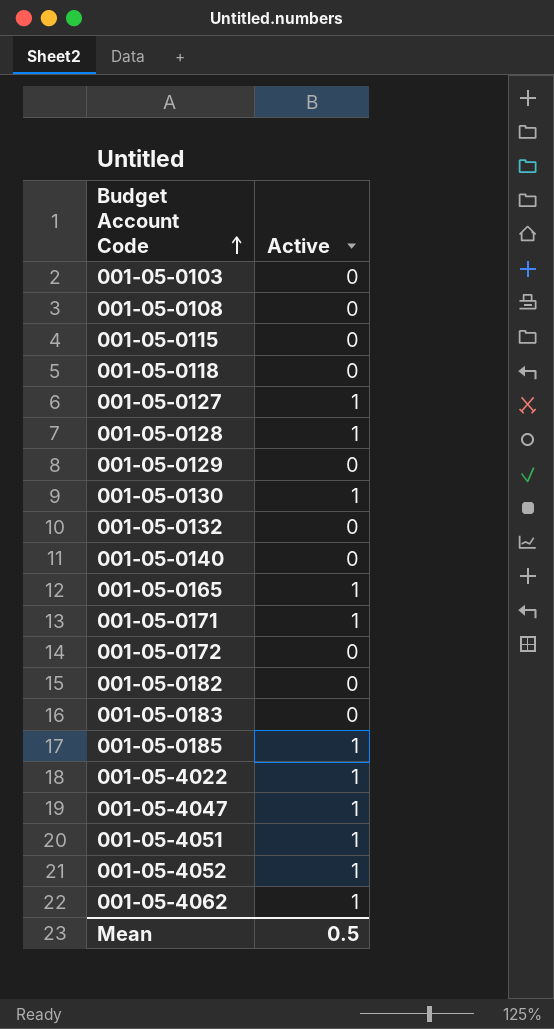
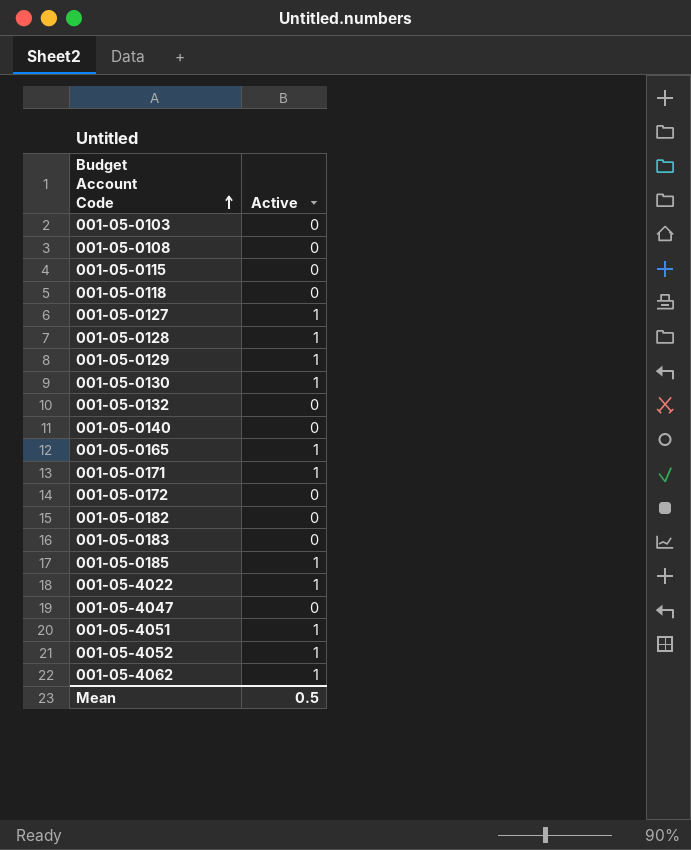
001-05-0129 | Active: 0 -> 1
001-05-4047 | Active: 1 -> 0

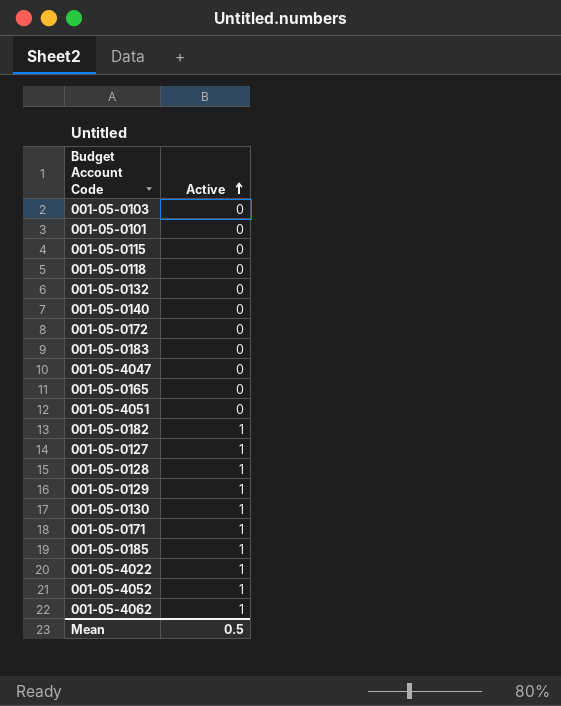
row order: Budget Account Code ascending -> Active ascending
row 001-05-0108: 0 -> none
row 001-05-0101: none -> 0
001-05-0165 | Active: 1 -> 0
001-05-4051 | Active: 1 -> 0
001-05-0182 | Active: 0 -> 1

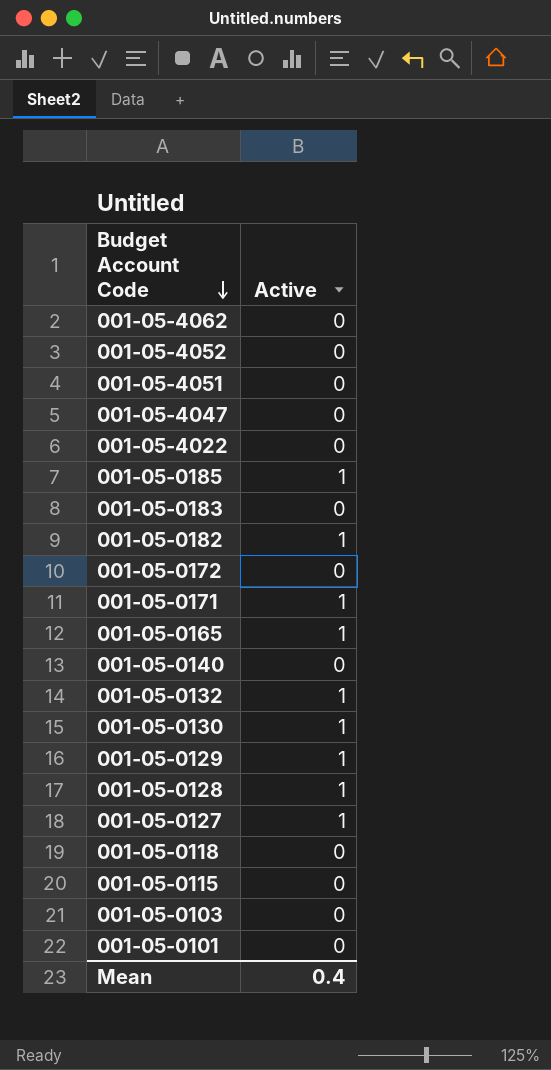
row order: Active ascending -> Budget Account Code descending
001-05-4062 | Active: 1 -> 0
001-05-4052 | Active: 1 -> 0
001-05-4022 | Active: 1 -> 0
001-05-0165 | Active: 0 -> 1
001-05-0132 | Active: 0 -> 1
Mean | Active: 0.5 -> 0.4

